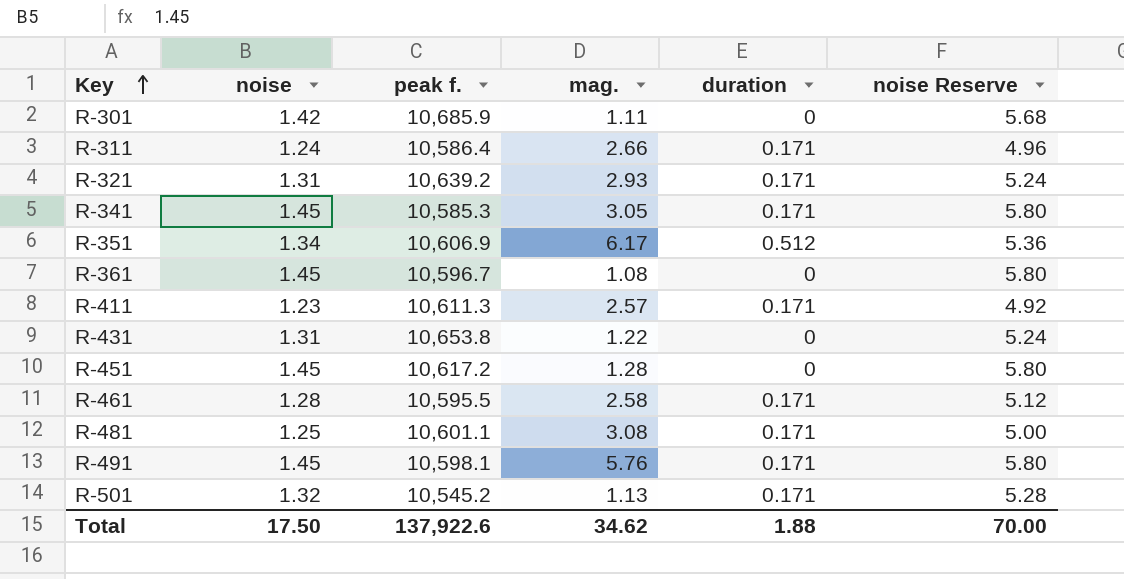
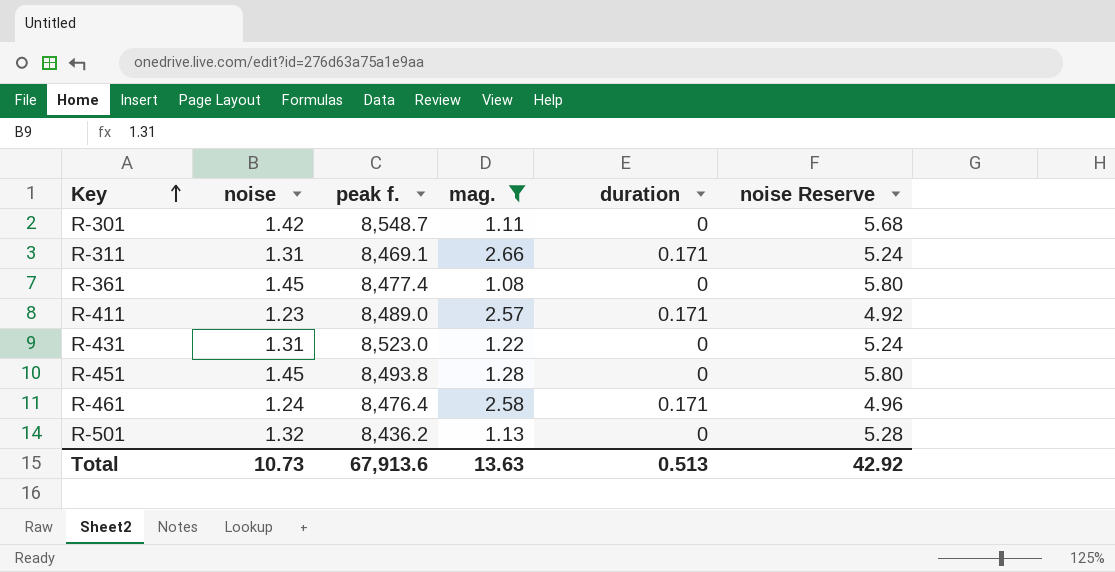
filter: none -> mag. <= 2.66
R-301 | peak f.: 10,685.9 -> 8,548.7
R-311 | noise: 1.24 -> 1.31
R-311 | peak f.: 10,586.4 -> 8,469.1
R-311 | noise Reserve: 4.96 -> 5.24
R-361 | peak f.: 10,596.7 -> 8,477.4
R-411 | peak f.: 10,611.3 -> 8,489.0
R-431 | peak f.: 10,653.8 -> 8,523.0
R-451 | peak f.: 10,617.2 -> 8,493.8
R-461 | noise: 1.28 -> 1.24
R-461 | peak f.: 10,595.5 -> 8,476.4
R-461 | noise Reserve: 5.12 -> 4.96
R-501 | peak f.: 10,545.2 -> 8,436.2
R-501 | duration: 0.171 -> 0
Total | noise: 17.50 -> 10.73
Total | peak f.: 137,922.6 -> 67,913.6
Total | mag.: 34.62 -> 13.63
Total | duration: 1.88 -> 0.513
Total | noise Reserve: 70.00 -> 42.92

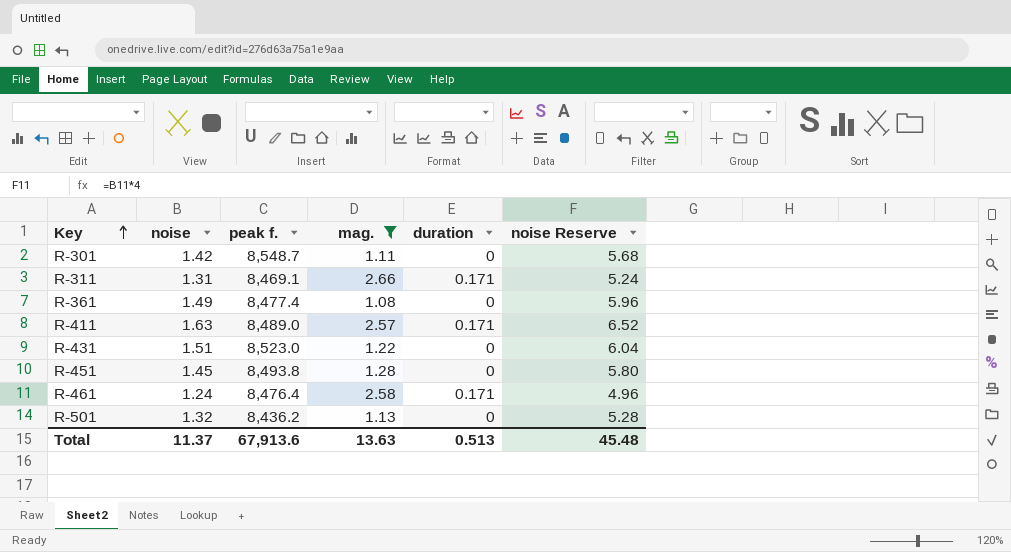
R-361 | noise: 1.45 -> 1.49
R-361 | noise Reserve: 5.80 -> 5.96
R-411 | noise: 1.23 -> 1.63
R-411 | noise Reserve: 4.92 -> 6.52
R-431 | noise: 1.31 -> 1.51
R-431 | noise Reserve: 5.24 -> 6.04
Total | noise: 10.73 -> 11.37
Total | noise Reserve: 42.92 -> 45.48

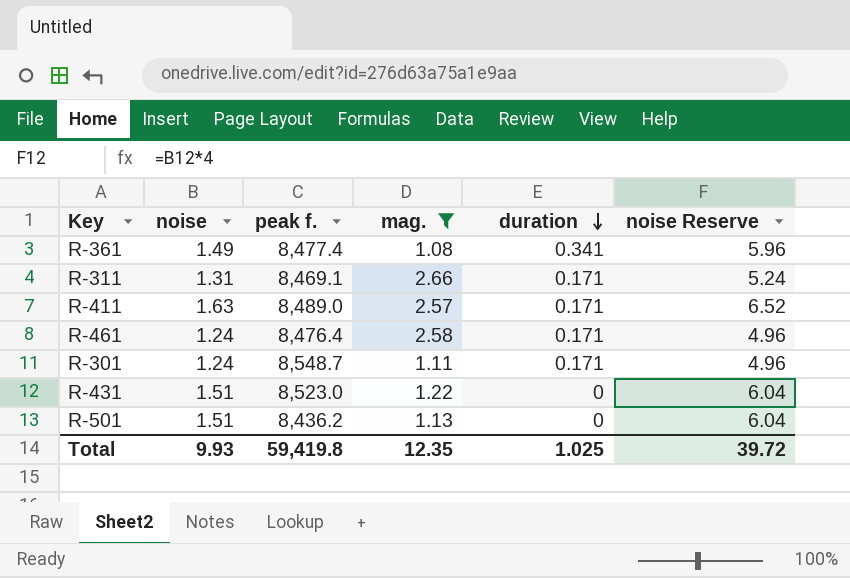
row order: Key ascending -> duration descending
row R-451: 1.45 | 8,493.8 | 1.28 | 0 | 5.80 -> none
R-361 | duration: 0 -> 0.341
R-301 | noise: 1.42 -> 1.24
R-301 | duration: 0 -> 0.171
R-301 | noise Reserve: 5.68 -> 4.96
R-501 | noise: 1.32 -> 1.51
R-501 | noise Reserve: 5.28 -> 6.04
Total | noise: 11.37 -> 9.93
Total | peak f.: 67,913.6 -> 59,419.8
Total | mag.: 13.63 -> 12.35
Total | duration: 0.513 -> 1.025
Total | noise Reserve: 45.48 -> 39.72

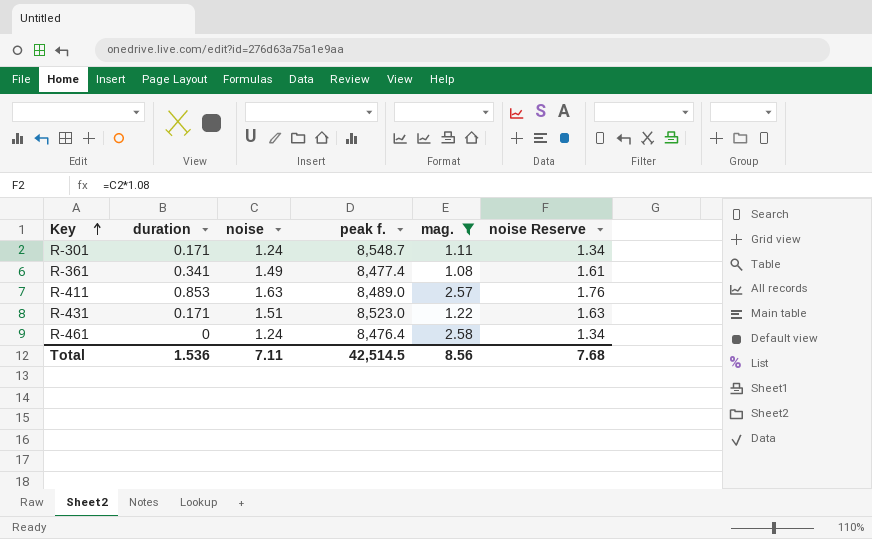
row order: duration descending -> Key ascending
column duration | position: 5 -> 2
column noise Reserve | formula: [noise] * 4 -> [noise] * 1.08
row R-311: 1.31 | 8,469.1 | 2.66 | 0.171 | 5.24 -> none
row R-501: 1.51 | 8,436.2 | 1.13 | 0 | 6.04 -> none
R-411 | duration: 0.171 -> 0.853
R-431 | duration: 0 -> 0.171
R-461 | duration: 0.171 -> 0
Total | duration: 1.025 -> 1.536
Total | noise: 9.93 -> 7.11
Total | peak f.: 59,419.8 -> 42,514.5
Total | mag.: 12.35 -> 8.56
Total | noise Reserve: 39.72 -> 7.68

